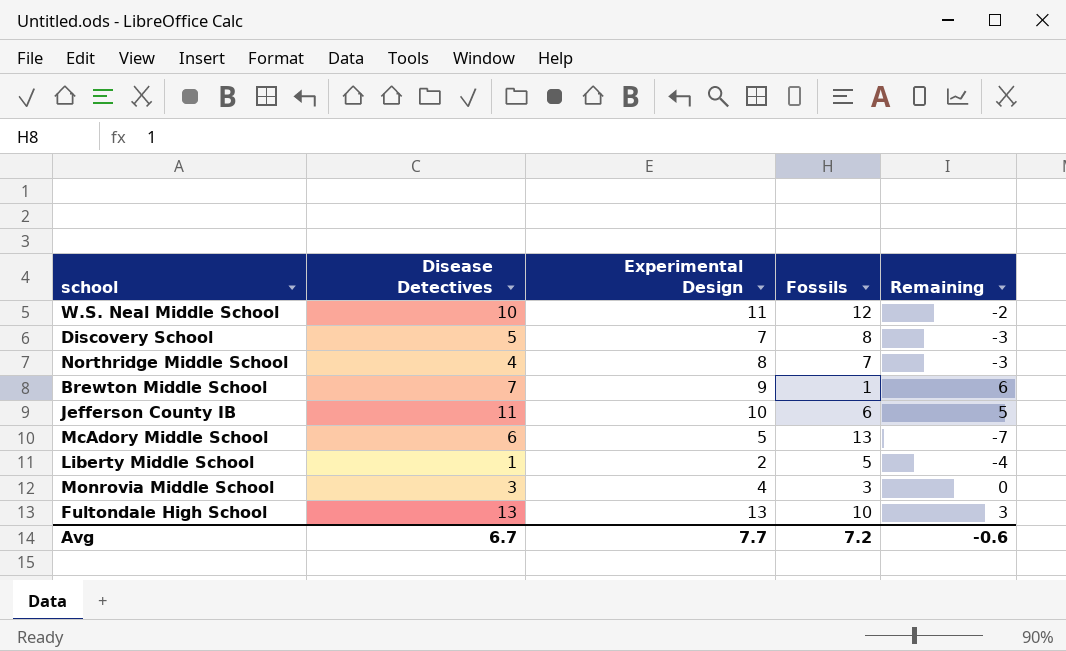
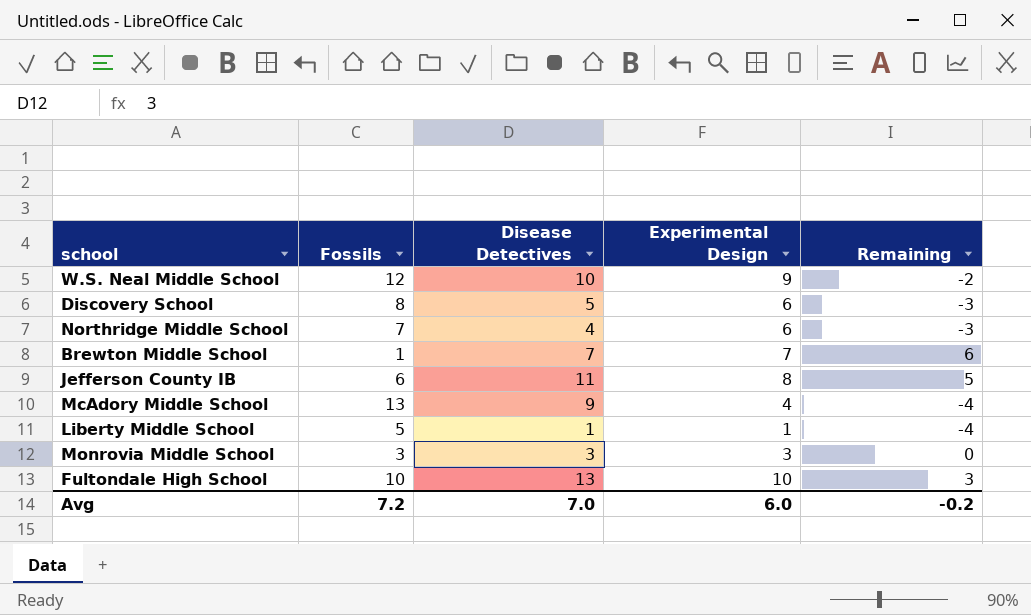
column Fossils | position: 4 -> 2
W.S. Neal Middle School | Experimental Design: 11 -> 9
Discovery School | Experimental Design: 7 -> 6
Northridge Middle School | Experimental Design: 8 -> 6
Brewton Middle School | Experimental Design: 9 -> 7
Jefferson County IB | Experimental Design: 10 -> 8
McAdory Middle School | Disease Detectives: 6 -> 9
McAdory Middle School | Experimental Design: 5 -> 4
McAdory Middle School | Remaining: -7 -> -4
Liberty Middle School | Experimental Design: 2 -> 1
Monrovia Middle School | Experimental Design: 4 -> 3
Fultondale High School | Experimental Design: 13 -> 10
Avg | Disease Detectives: 6.7 -> 7.0
Avg | Experimental Design: 7.7 -> 6.0
Avg | Remaining: -0.6 -> -0.2

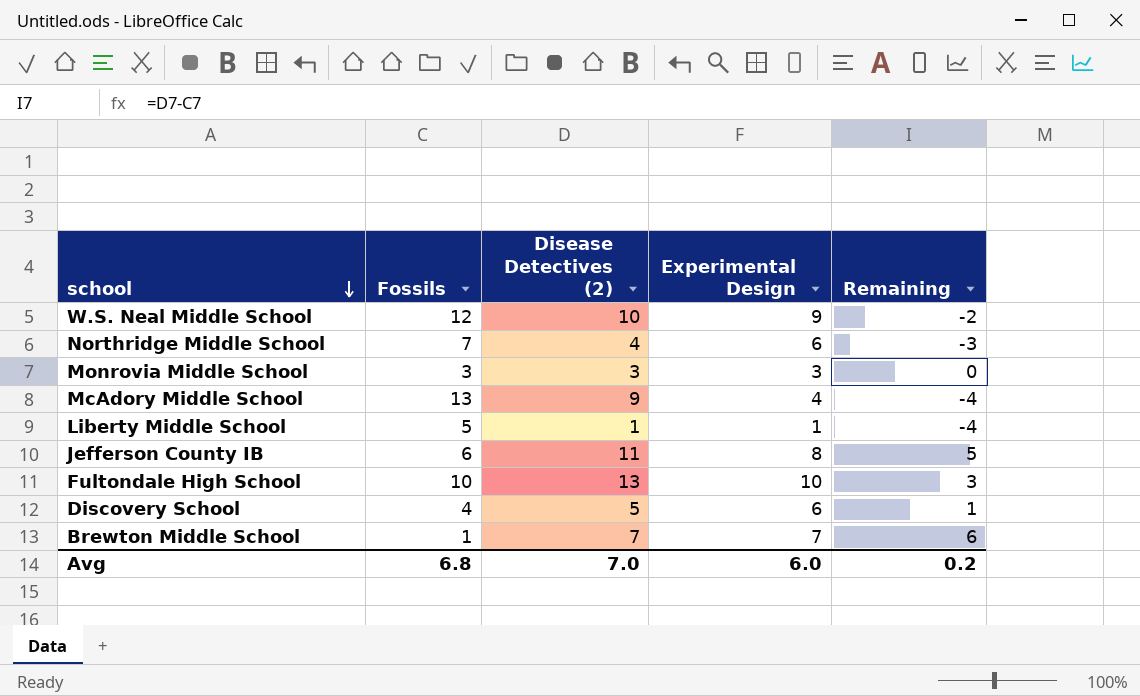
row order: none -> school descending
column name: Disease Detectives -> Disease Detectives (2)
Discovery School | Fossils: 8 -> 4
Discovery School | Remaining: -3 -> 1
Avg | Fossils: 7.2 -> 6.8
Avg | Remaining: -0.2 -> 0.2

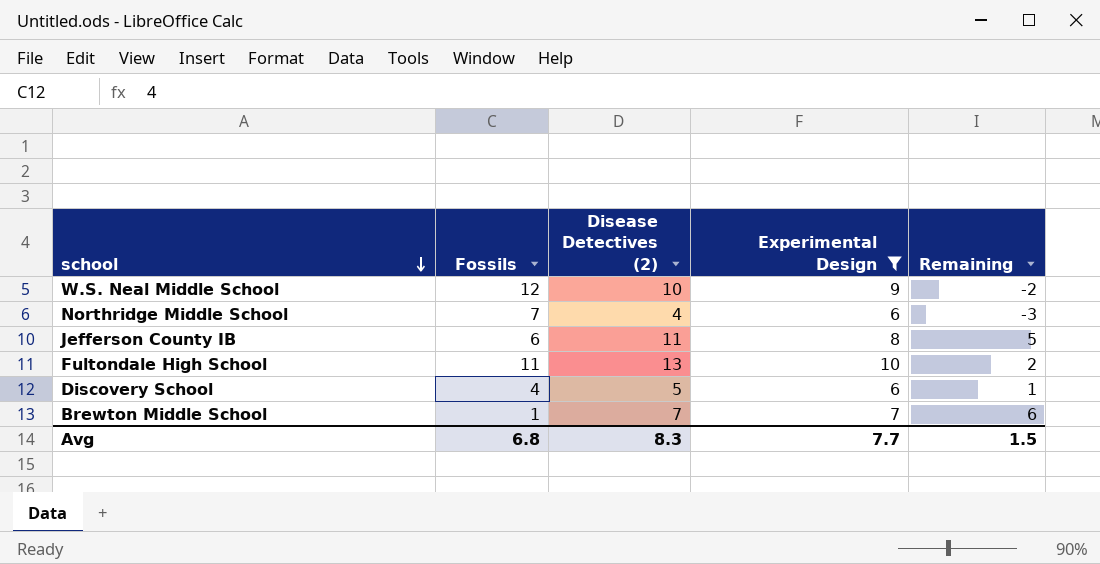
filter: none -> Experimental Design >= 6
Fultondale High School | Fossils: 10 -> 11
Fultondale High School | Remaining: 3 -> 2
Avg | Disease Detectives (2): 7.0 -> 8.3
Avg | Experimental Design: 6.0 -> 7.7
Avg | Remaining: 0.2 -> 1.5

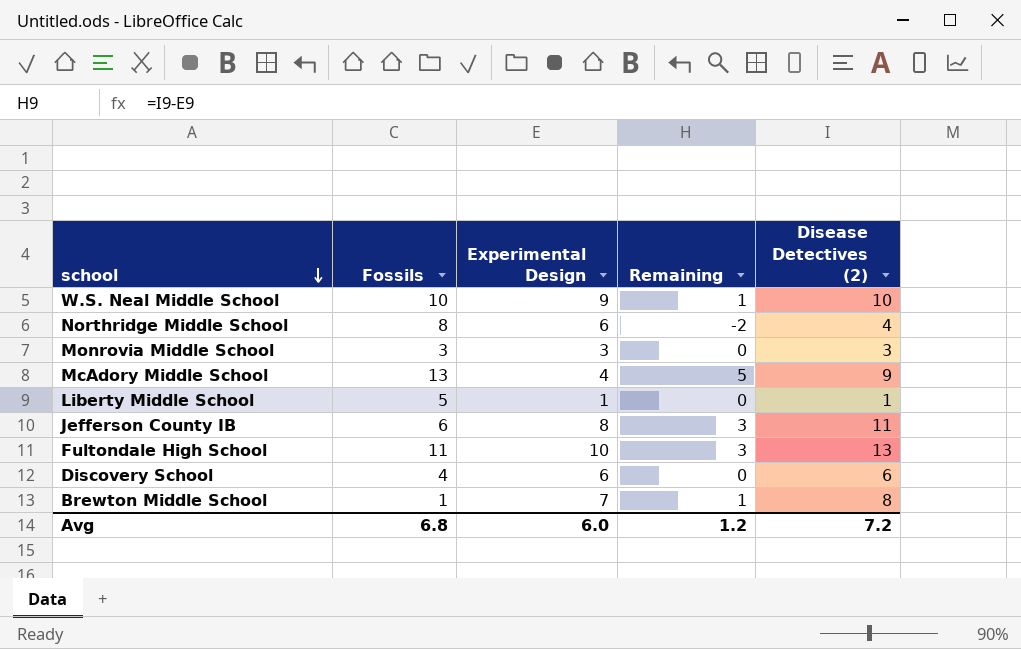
filter: Experimental Design >= 6 -> none
column Remaining | formula: [Disease Detectives (2)] - [Fossils] -> [Disease Detectives (2)] - [Experimental Design]
column Disease Detectives (2) | position: 3 -> 5
W.S. Neal Middle School | Fossils: 12 -> 10
Northridge Middle School | Fossils: 7 -> 8
Discovery School | Disease Detectives (2): 5 -> 6
Brewton Middle School | Disease Detectives (2): 7 -> 8
Avg | Experimental Design: 7.7 -> 6.0
Avg | Remaining: 1.5 -> 1.2
Avg | Disease Detectives (2): 8.3 -> 7.2

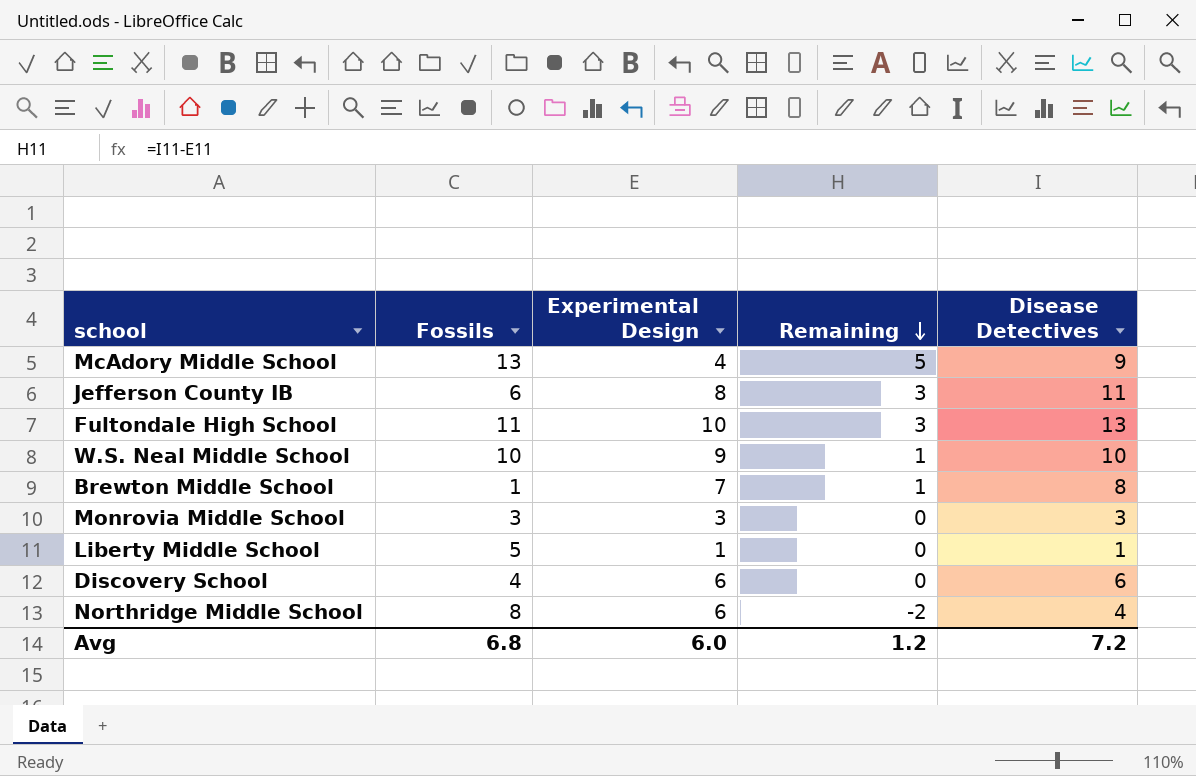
row order: school descending -> Remaining descending
column name: Disease Detectives (2) -> Disease Detectives

